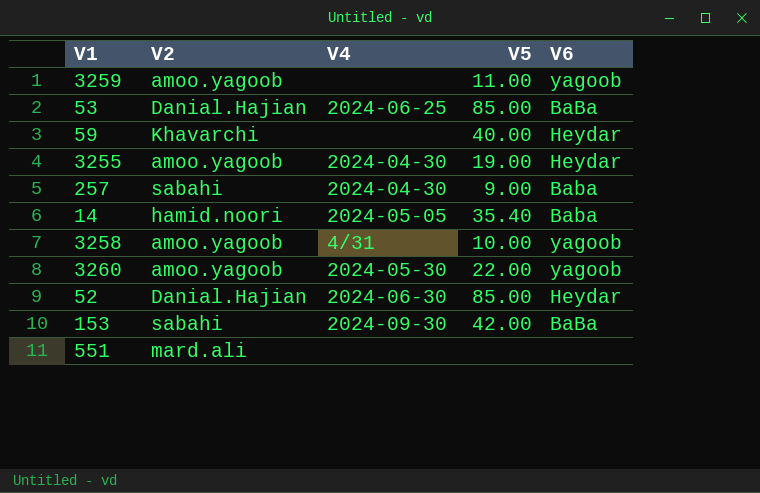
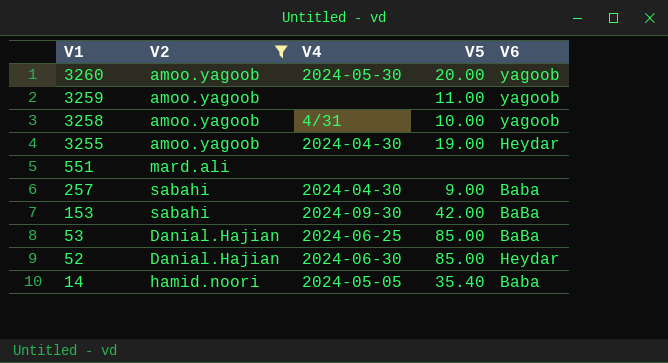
filter: none -> V2 != Khavarchi
row order: none -> V1 descending
3260 | V5: 22.00 -> 20.00

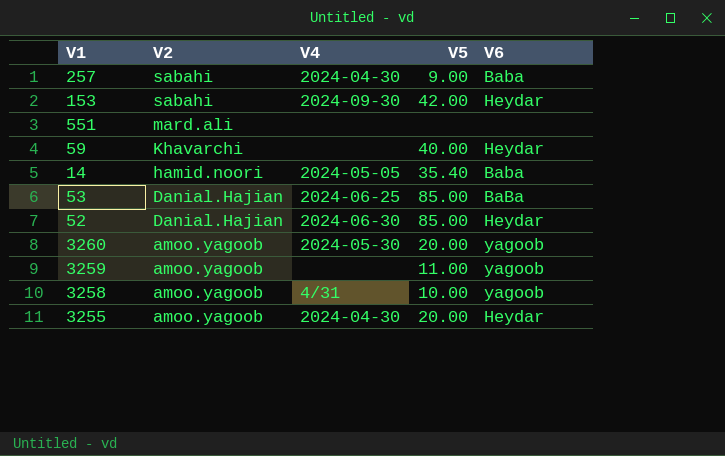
filter: V2 != Khavarchi -> none
row order: V1 descending -> V2 descending
153 | V6: BaBa -> Heydar
3255 | V5: 19.00 -> 20.00

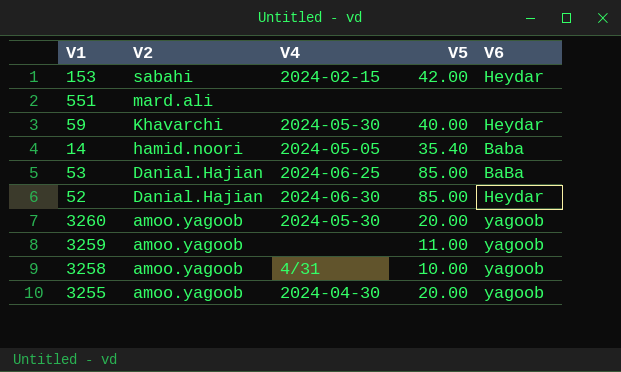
row 257: sabahi | 2024-04-30 | 9.00 | Baba -> none
153 | V4: 2024-09-30 -> 2024-02-15
59 | V4: none -> 2024-05-30
3255 | V6: Heydar -> yagoob

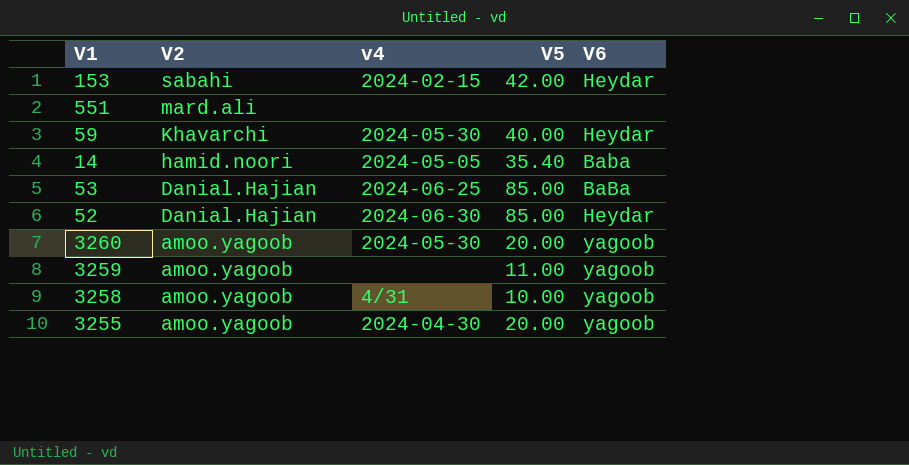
column name: V4 -> v4

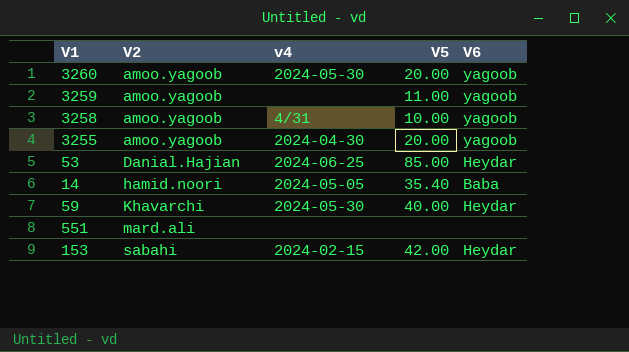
row order: V2 descending -> V2 ascending
row 52: Danial.Hajian | 2024-06-30 | 85.00 | Heydar -> none
53 | V6: BaBa -> Heydar

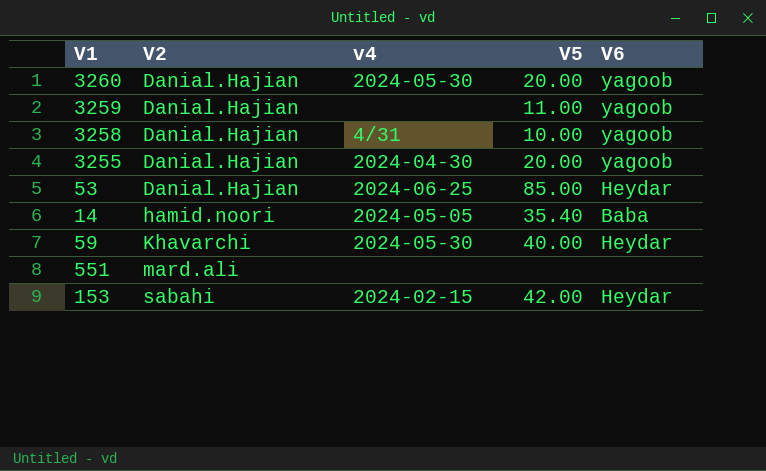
3260 | V2: amoo.yagoob -> Danial.Hajian
3259 | V2: amoo.yagoob -> Danial.Hajian
3258 | V2: amoo.yagoob -> Danial.Hajian
3255 | V2: amoo.yagoob -> Danial.Hajian

